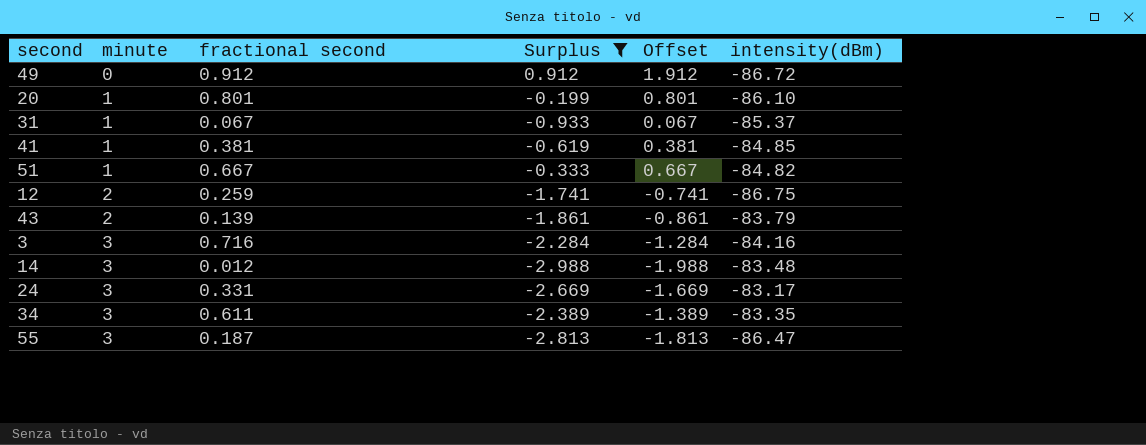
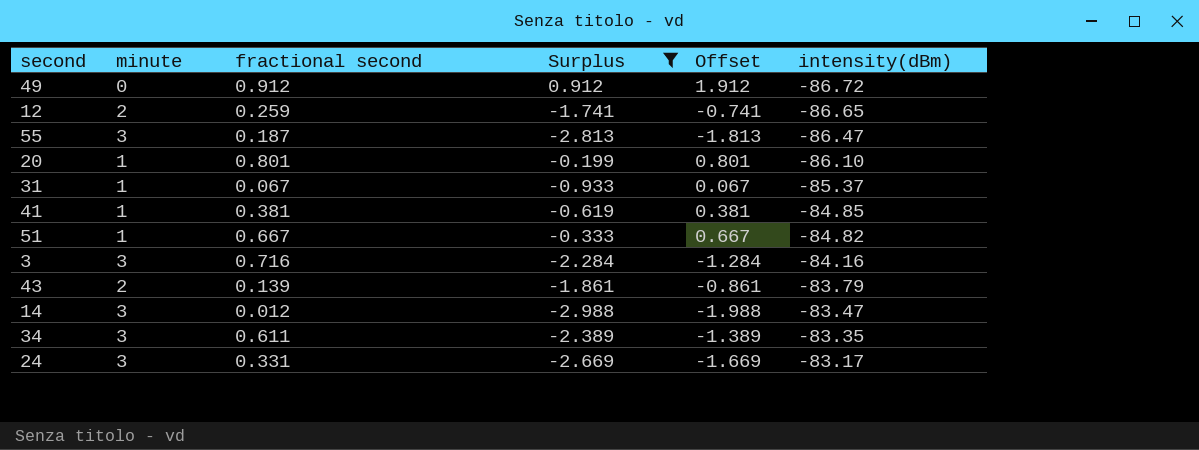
row order: minute ascending -> intensity(dBm) ascending
12 | intensity(dBm): -86.75 -> -86.65
14 | intensity(dBm): -83.48 -> -83.47

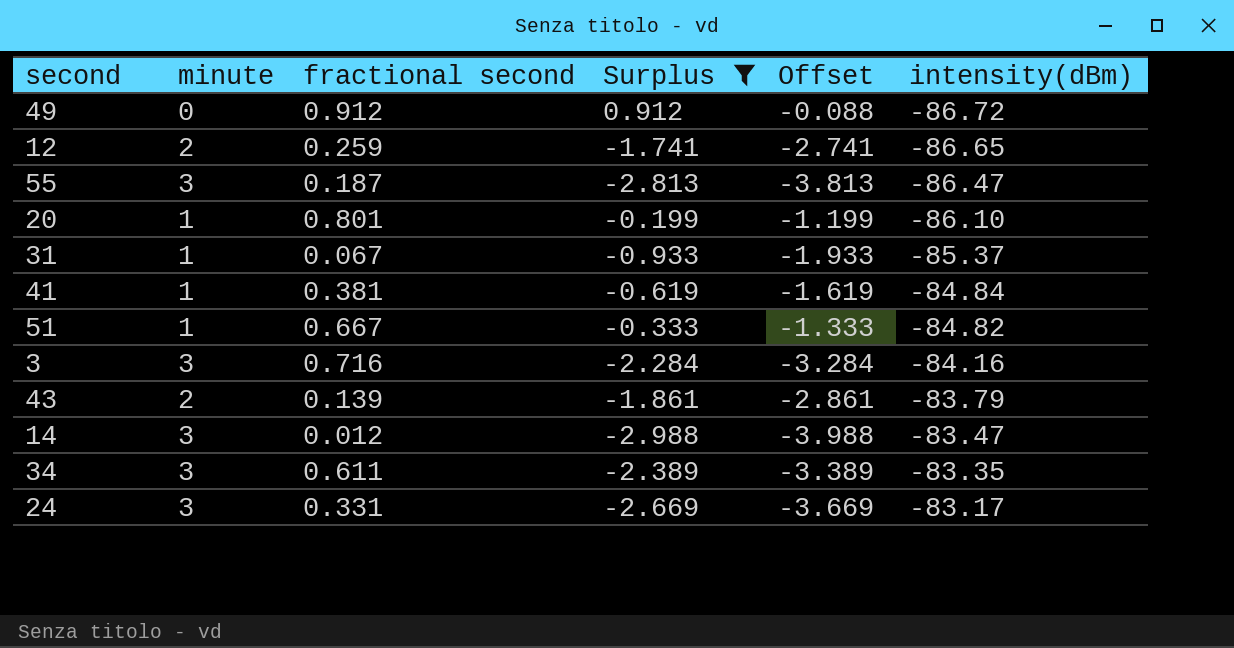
column Offset | formula: [Surplus] + 1 -> [Surplus] - 1
41 | intensity(dBm): -84.85 -> -84.84

